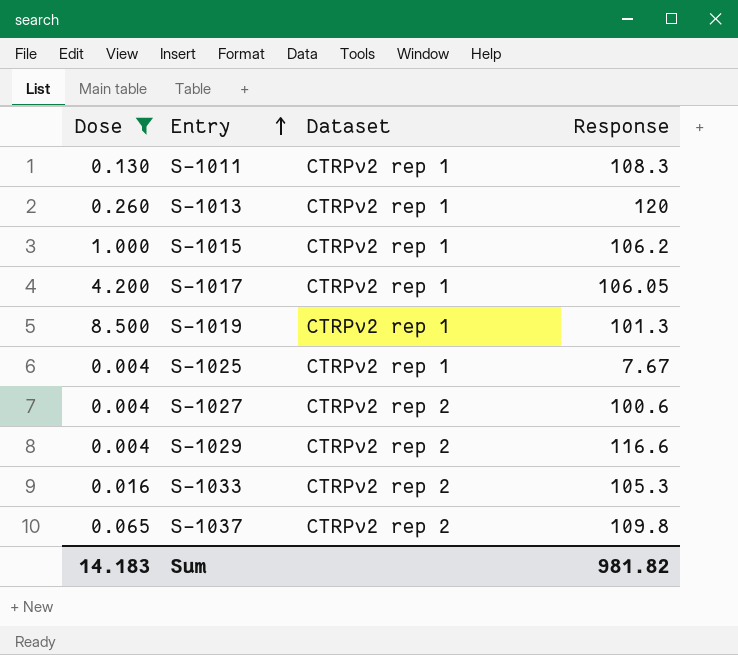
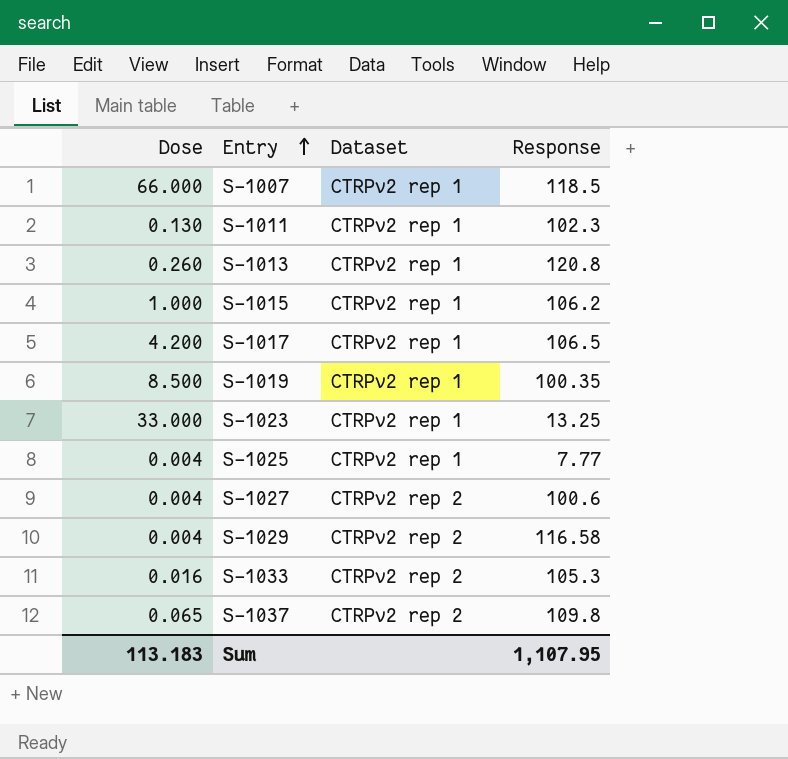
filter: Dose <= 8.500 -> none
S-1011 | Response: 108.3 -> 102.3
S-1013 | Response: 120 -> 120.8
S-1017 | Response: 106.05 -> 106.5
S-1019 | Response: 101.3 -> 100.35
S-1025 | Response: 7.67 -> 7.77
S-1029 | Response: 116.6 -> 116.58
Sum | Dose: 14.183 -> 113.183
Sum | Response: 981.82 -> 1,107.95

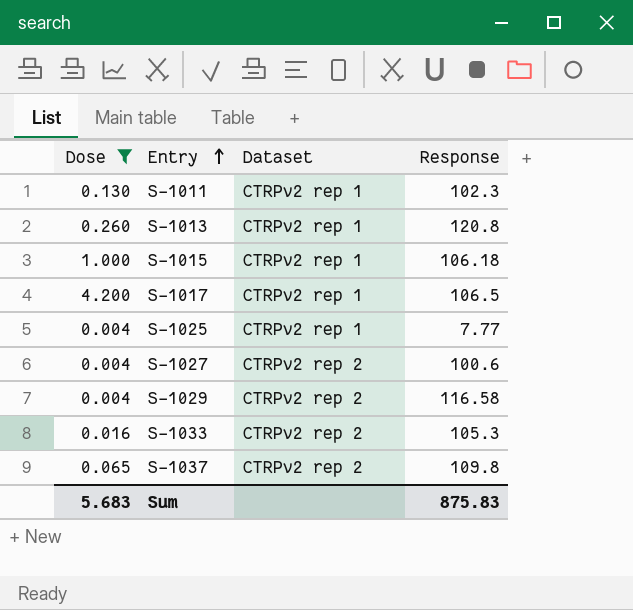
filter: none -> Dose <= 4.200
S-1015 | Response: 106.2 -> 106.18
Sum | Dose: 113.183 -> 5.683
Sum | Response: 1,107.95 -> 875.83

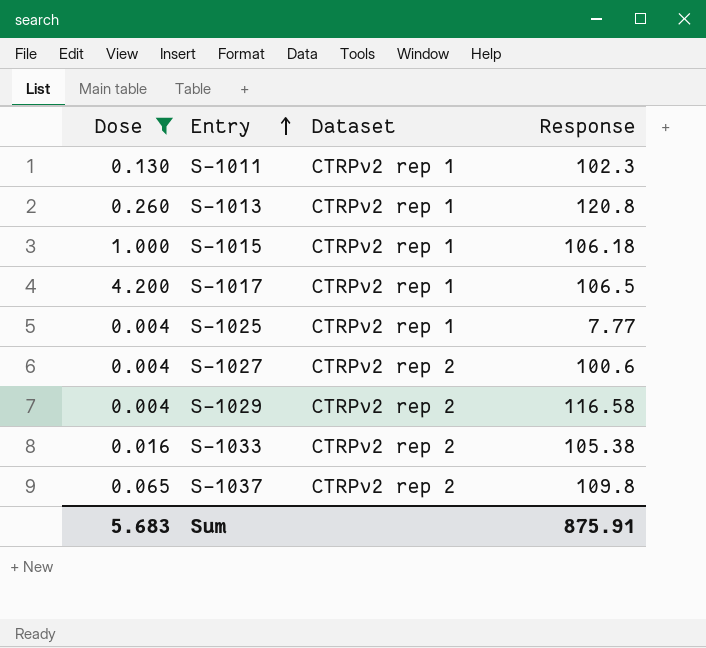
S-1033 | Response: 105.3 -> 105.38
Sum | Response: 875.83 -> 875.91

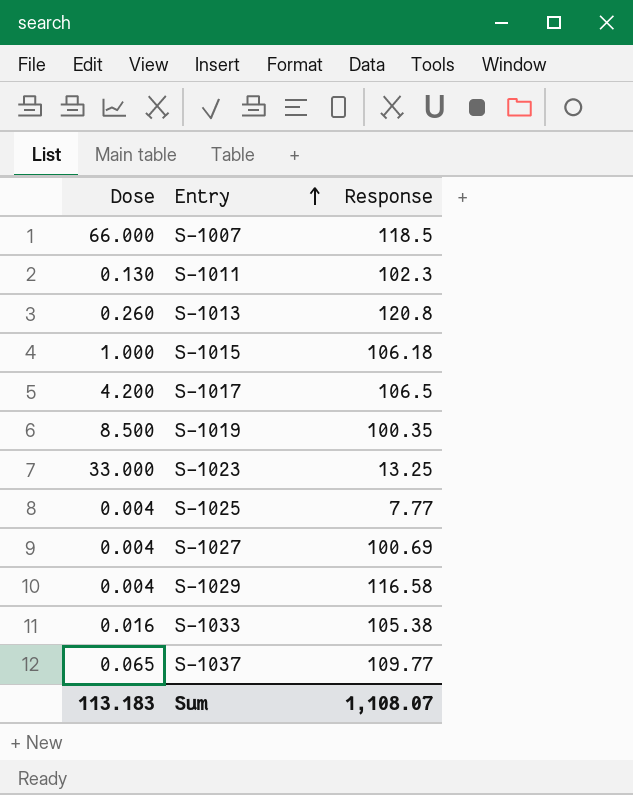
filter: Dose <= 4.200 -> none
column Dataset | position: 3 -> none
S-1027 | Response: 100.6 -> 100.69
S-1037 | Response: 109.8 -> 109.77
Sum | Dose: 5.683 -> 113.183
Sum | Response: 875.91 -> 1,108.07

